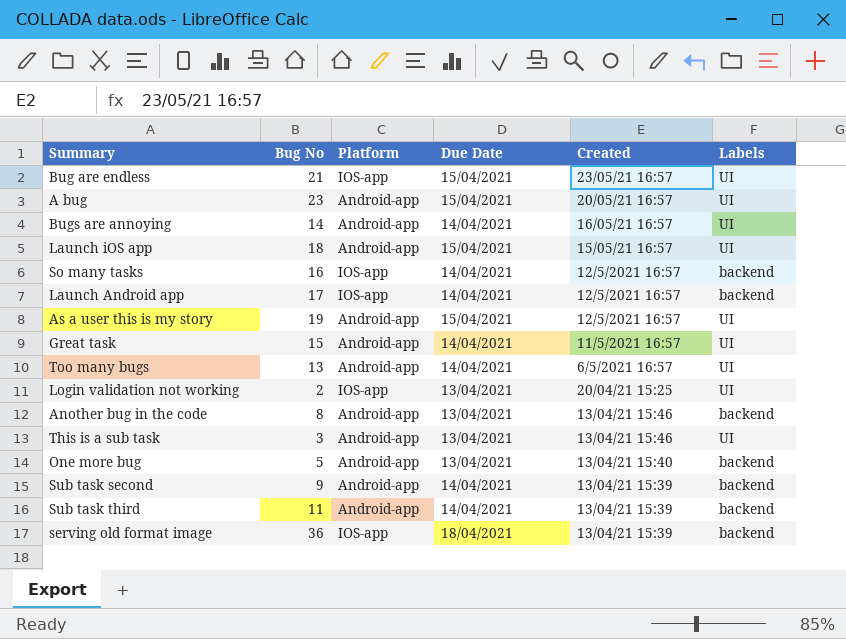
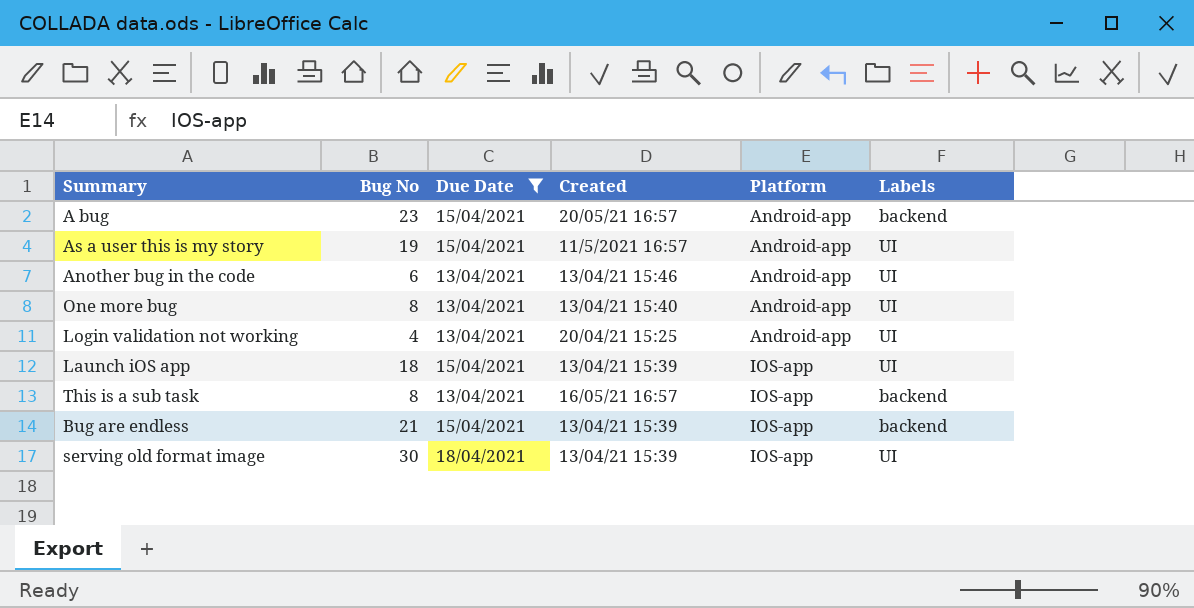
filter: none -> Due Date != 14/04/2021
row order: Created descending -> Platform ascending
column Platform | position: 3 -> 5
A bug | Labels: UI -> backend
As a user this is my story | Created: 12/5/2021 16:57 -> 11/5/2021 16:57
Another bug in the code | Bug No: 8 -> 6
Another bug in the code | Labels: backend -> UI
One more bug | Bug No: 5 -> 8
One more bug | Labels: backend -> UI
Login validation not working | Bug No: 2 -> 4
Login validation not working | Platform: IOS-app -> Android-app
Launch iOS app | Created: 15/05/21 16:57 -> 13/04/21 15:39
Launch iOS app | Platform: Android-app -> IOS-app
This is a sub task | Bug No: 3 -> 8
This is a sub task | Created: 13/04/21 15:46 -> 16/05/21 16:57
This is a sub task | Platform: Android-app -> IOS-app
This is a sub task | Labels: UI -> backend
Bug are endless | Created: 23/05/21 16:57 -> 13/04/21 15:39
Bug are endless | Labels: UI -> backend
serving old format image | Bug No: 36 -> 30
serving old format image | Labels: backend -> UI

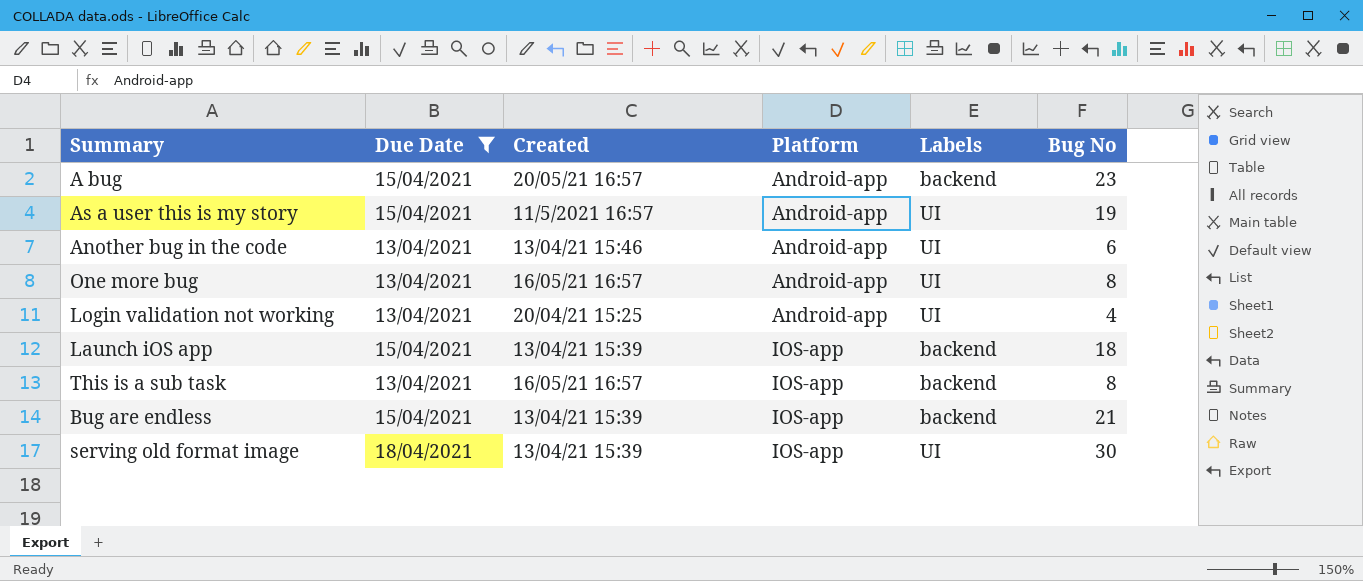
column Bug No | position: 2 -> 6
One more bug | Created: 13/04/21 15:40 -> 16/05/21 16:57
Launch iOS app | Labels: UI -> backend

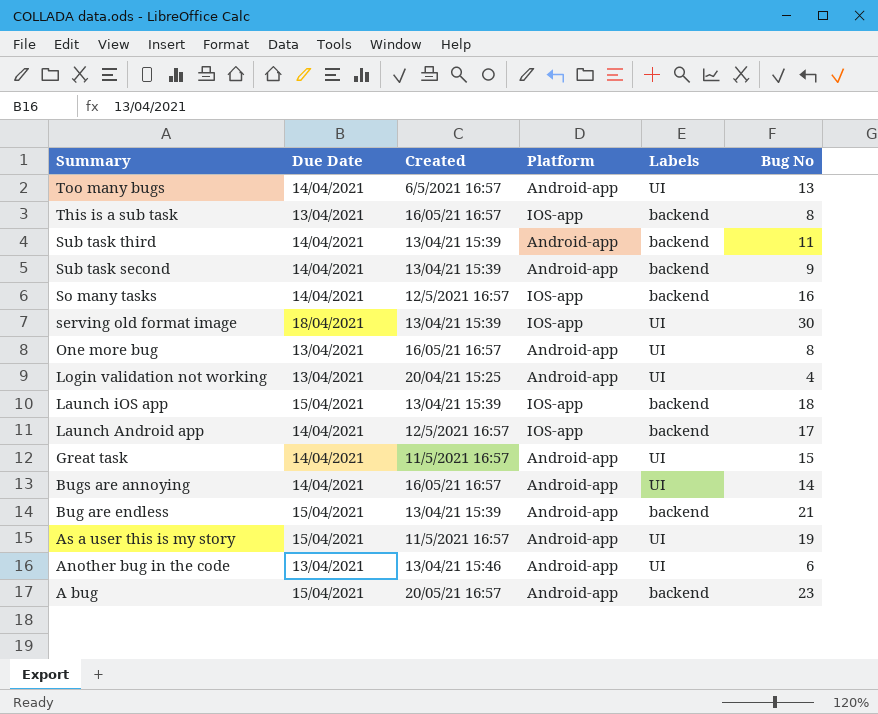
filter: Due Date != 14/04/2021 -> none
row order: Platform ascending -> Summary descending
Bug are endless | Platform: IOS-app -> Android-app

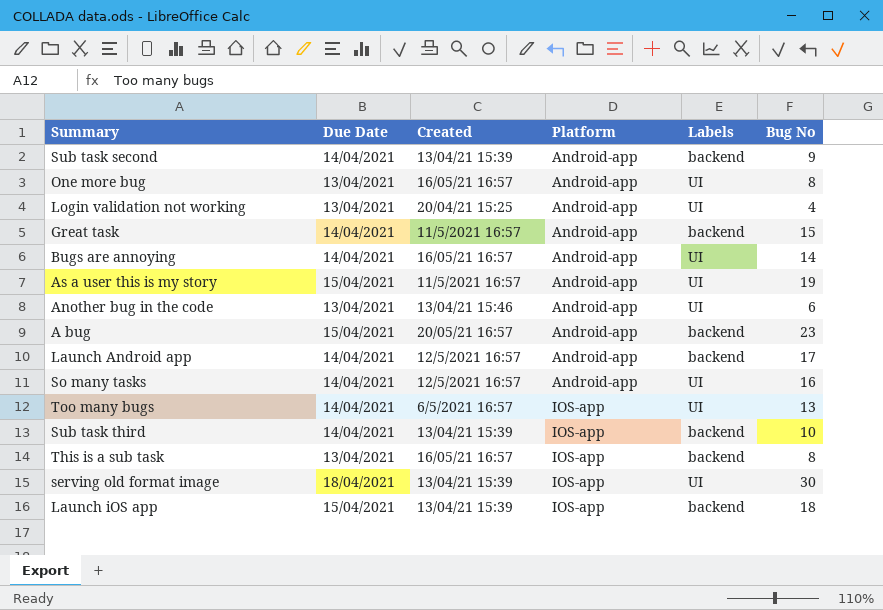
row order: Summary descending -> Platform ascending
row Bug are endless: 15/04/2021 | 13/04/21 15:39 | Android-app | backend | 21 -> none
Great task | Labels: UI -> backend
Launch Android app | Platform: IOS-app -> Android-app
So many tasks | Platform: IOS-app -> Android-app
So many tasks | Labels: backend -> UI
Too many bugs | Platform: Android-app -> IOS-app
Sub task third | Platform: Android-app -> IOS-app
Sub task third | Bug No: 11 -> 10

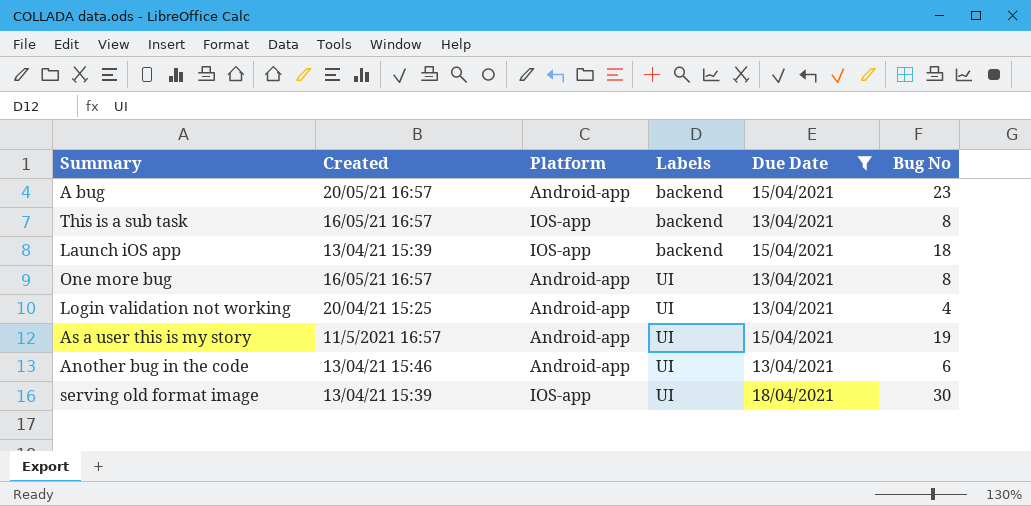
filter: none -> Due Date != 14/04/2021
row order: Platform ascending -> Labels ascending
column Due Date | position: 2 -> 5

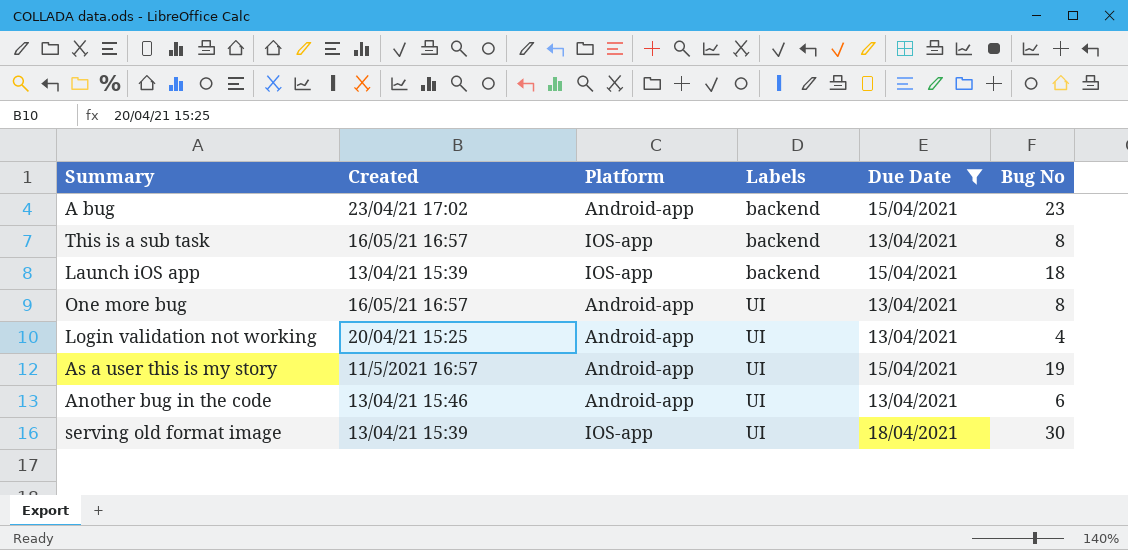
A bug | Created: 20/05/21 16:57 -> 23/04/21 17:02

